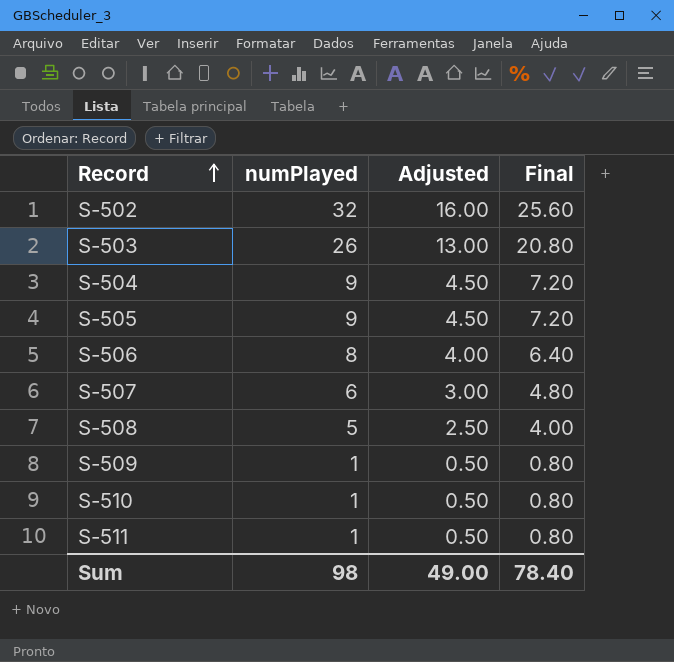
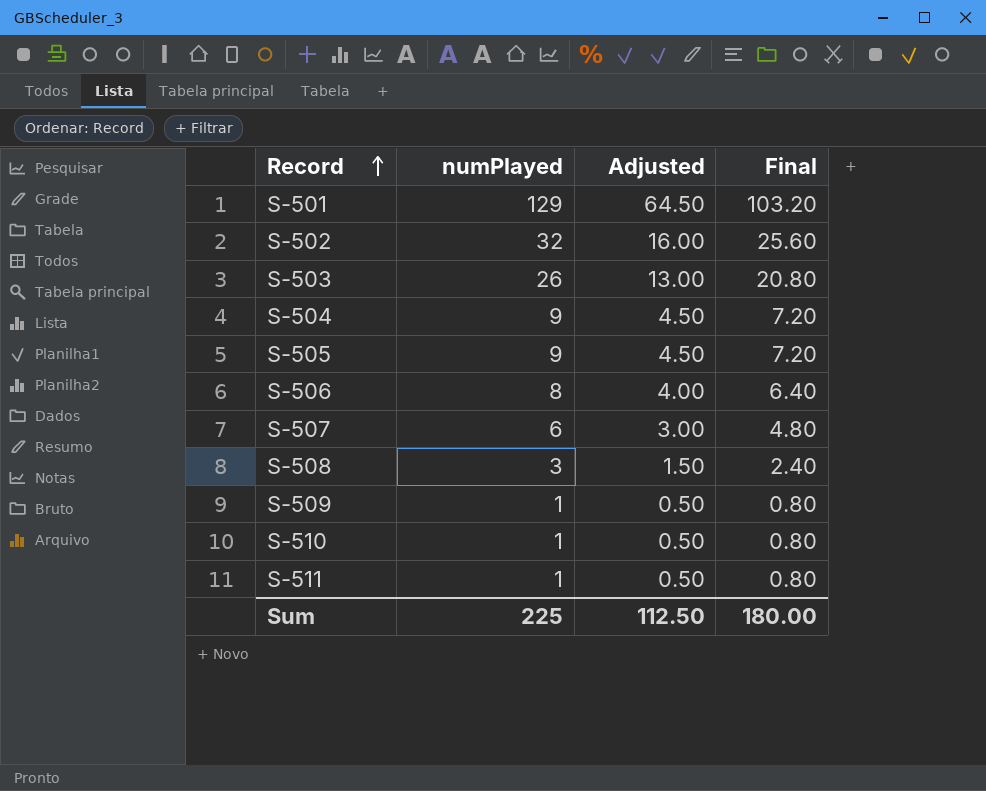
row S-501: none -> 129 | 64.50 | 103.20
S-508 | numPlayed: 5 -> 3
S-508 | Adjusted: 2.50 -> 1.50
S-508 | Final: 4.00 -> 2.40
Sum | numPlayed: 98 -> 225
Sum | Adjusted: 49.00 -> 112.50
Sum | Final: 78.40 -> 180.00

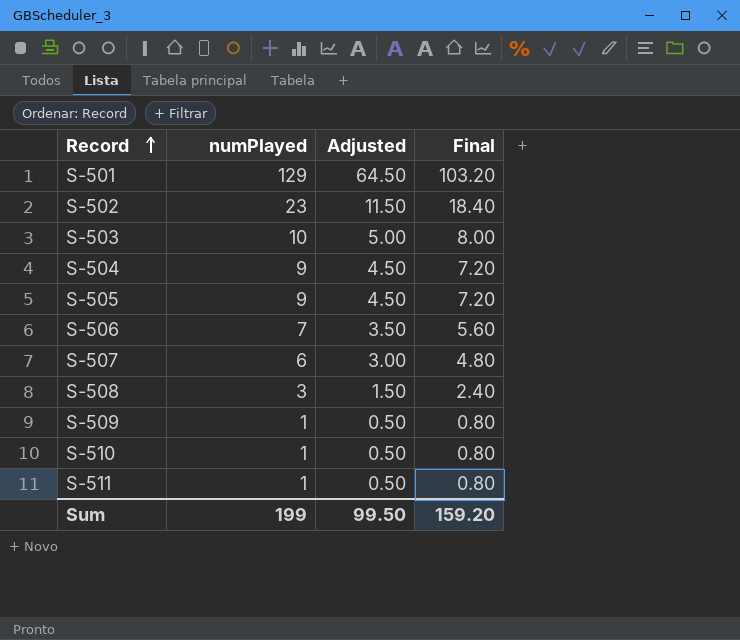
S-502 | numPlayed: 32 -> 23
S-502 | Adjusted: 16.00 -> 11.50
S-502 | Final: 25.60 -> 18.40
S-503 | numPlayed: 26 -> 10
S-503 | Adjusted: 13.00 -> 5.00
S-503 | Final: 20.80 -> 8.00
S-506 | numPlayed: 8 -> 7
S-506 | Adjusted: 4.00 -> 3.50
S-506 | Final: 6.40 -> 5.60
Sum | numPlayed: 225 -> 199
Sum | Adjusted: 112.50 -> 99.50
Sum | Final: 180.00 -> 159.20

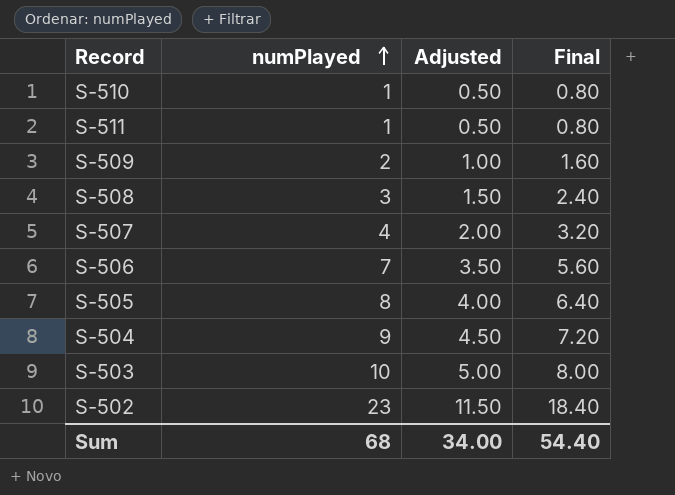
row order: Record ascending -> numPlayed ascending
row S-501: 129 | 64.50 | 103.20 -> none
S-509 | numPlayed: 1 -> 2
S-509 | Adjusted: 0.50 -> 1.00
S-509 | Final: 0.80 -> 1.60
S-507 | numPlayed: 6 -> 4
S-507 | Adjusted: 3.00 -> 2.00
S-507 | Final: 4.80 -> 3.20
S-505 | numPlayed: 9 -> 8
S-505 | Adjusted: 4.50 -> 4.00
S-505 | Final: 7.20 -> 6.40
Sum | numPlayed: 199 -> 68
Sum | Adjusted: 99.50 -> 34.00
Sum | Final: 159.20 -> 54.40

